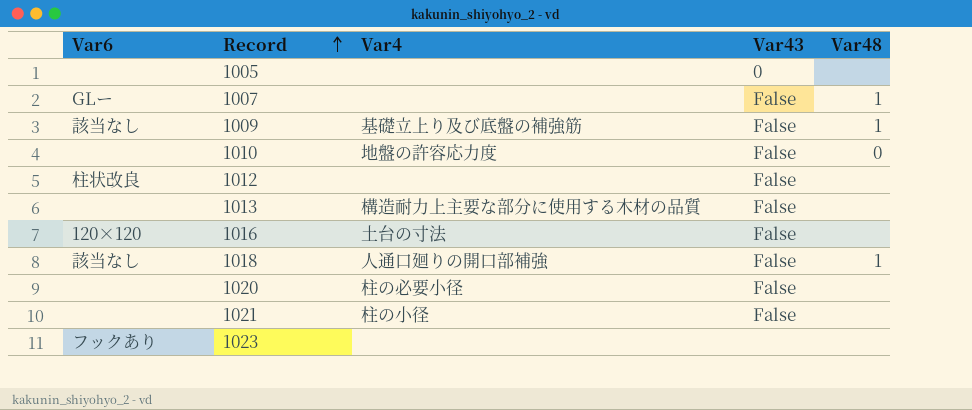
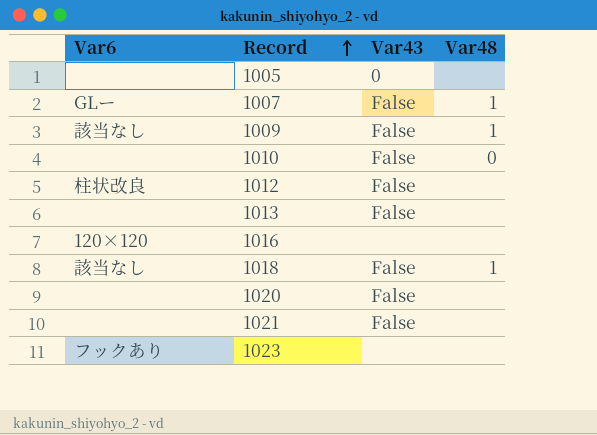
column Var4 | position: 3 -> none
1016 | Var43: False -> none

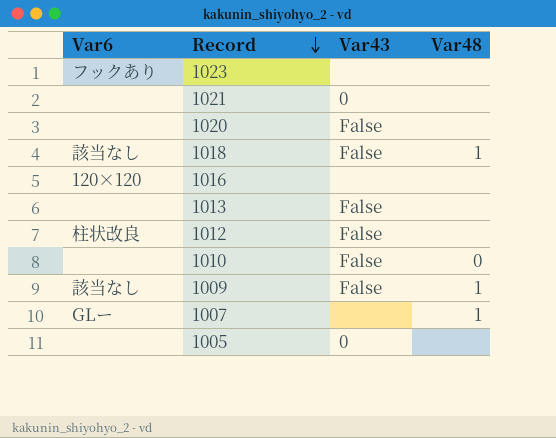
row order: Record ascending -> Record descending
1021 | Var43: False -> 0
1007 | Var43: False -> none

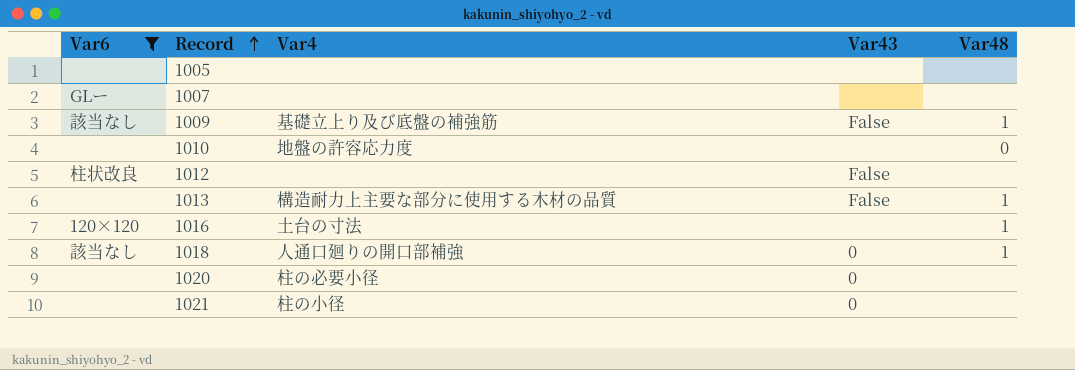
filter: none -> Var6 != フックあり
row order: Record descending -> Record ascending
column Var4 | position: none -> 3
1005 | Var43: 0 -> none
1007 | Var48: 1 -> none
1010 | Var43: False -> none
1013 | Var48: none -> 1
1016 | Var48: none -> 1
1018 | Var43: False -> 0
1020 | Var43: False -> 0

